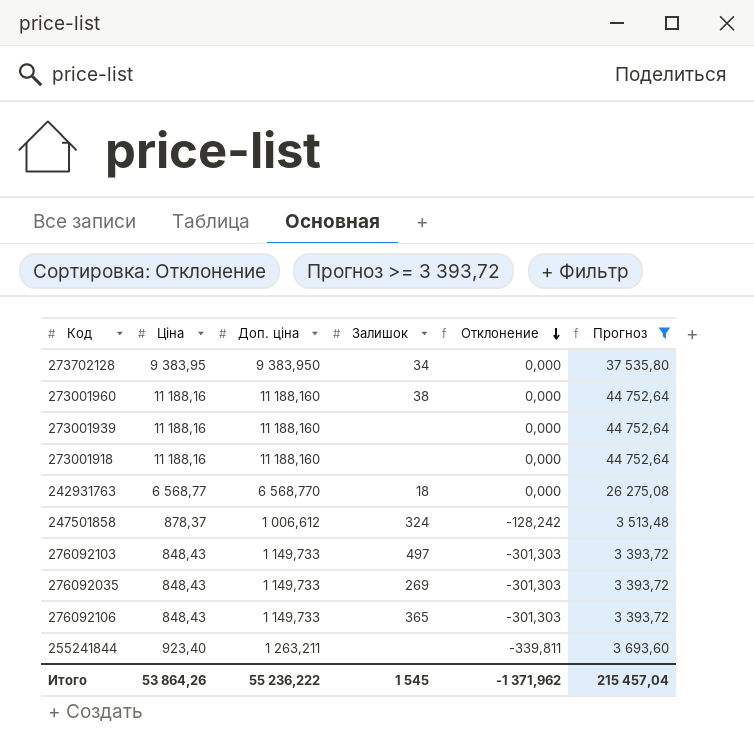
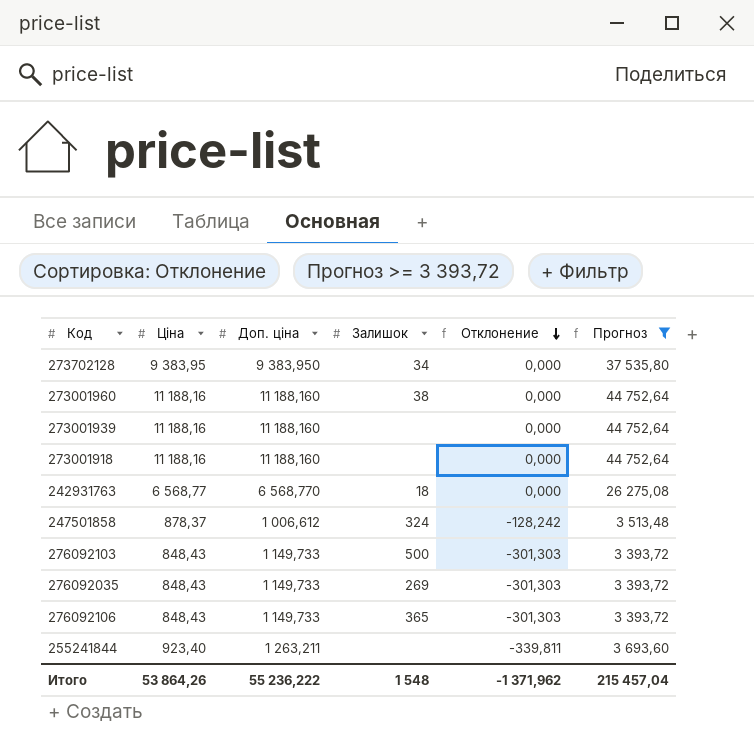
276092103 | Залишок: 497 -> 500
Итого | Залишок: 1 545 -> 1 548

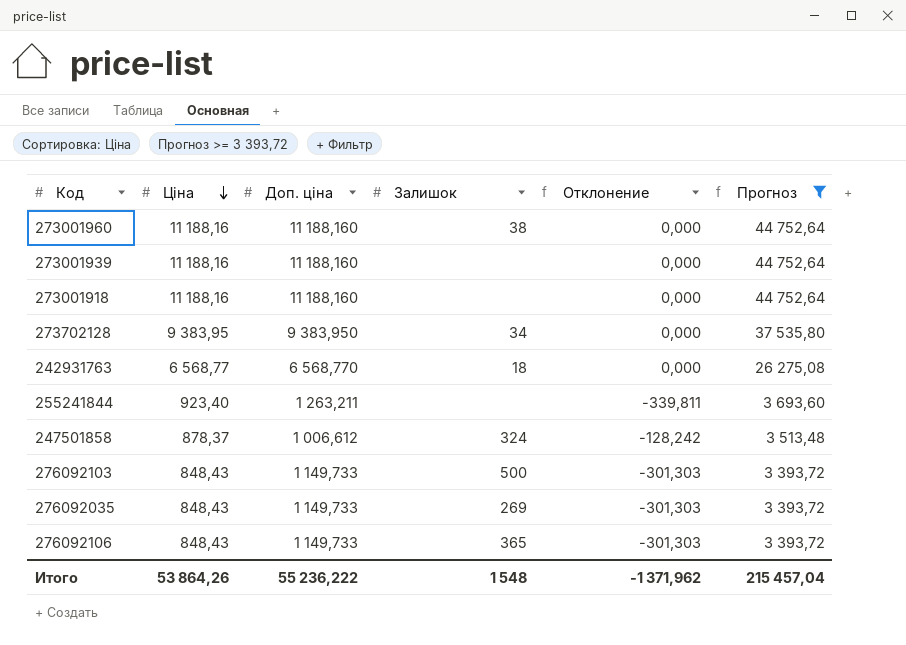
row order: Отклонение descending -> Ціна descending

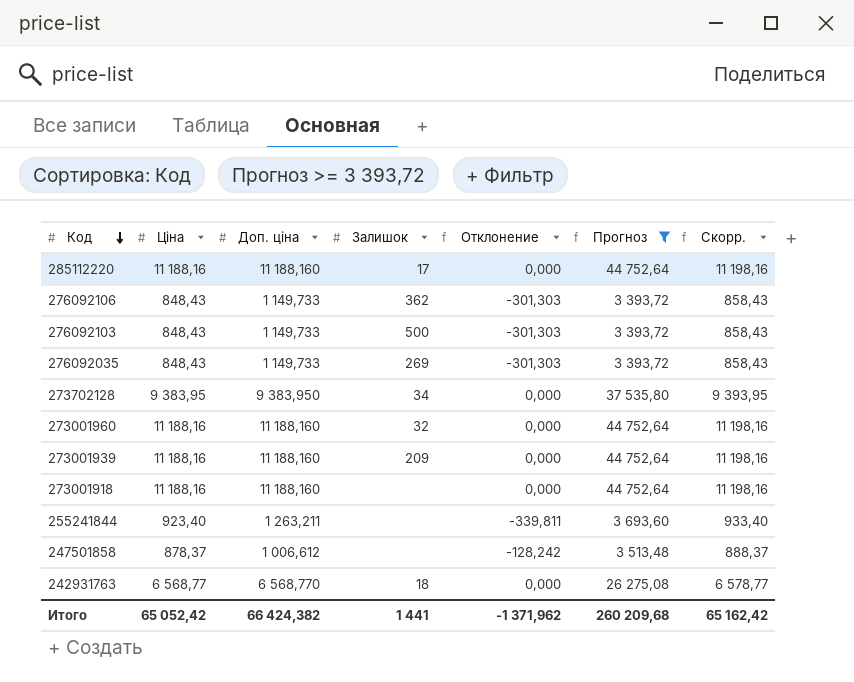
row order: Ціна descending -> Код descending
column Скорр. | formula: none -> [Ціна] + 10
row 285112220: none -> 11 188,16 | 11 188,160 | 17 | 0,000 | 44 752,64 | 11 198,16
276092106 | Залишок: 365 -> 362
273001960 | Залишок: 38 -> 32
273001939 | Залишок: none -> 209
247501858 | Залишок: 324 -> none
Итого | Ціна: 53 864,26 -> 65 052,42
Итого | Доп. ціна: 55 236,222 -> 66 424,382
Итого | Залишок: 1 548 -> 1 441
Итого | Прогноз: 215 457,04 -> 260 209,68

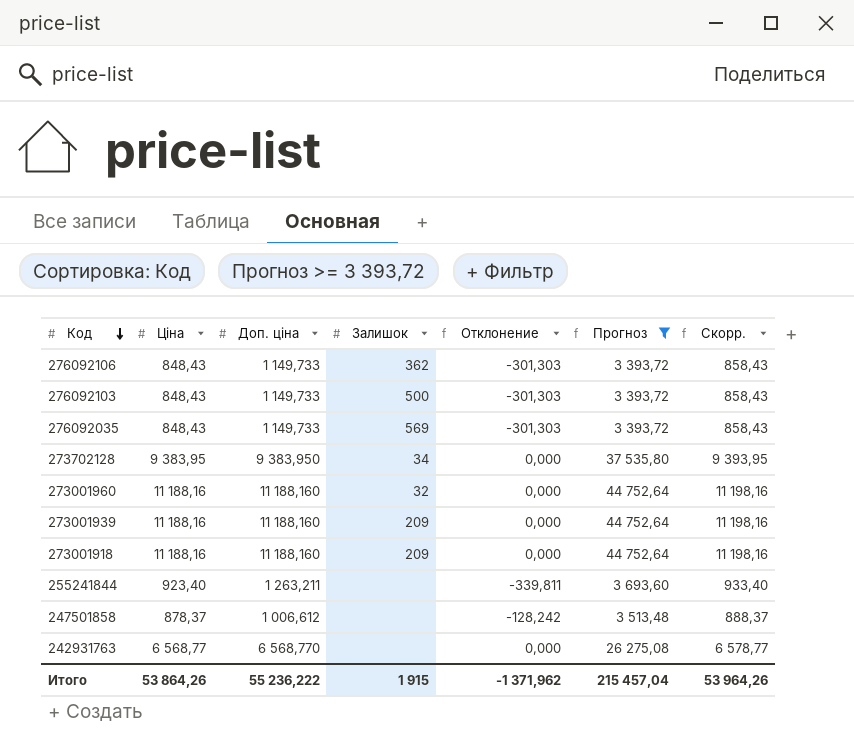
row 285112220: 11 188,16 | 11 188,160 | 17 | 0,000 | 44 752,64 | 11 198,16 -> none
276092035 | Залишок: 269 -> 569
273001918 | Залишок: none -> 209
242931763 | Залишок: 18 -> none
Итого | Ціна: 65 052,42 -> 53 864,26
Итого | Доп. ціна: 66 424,382 -> 55 236,222
Итого | Залишок: 1 441 -> 1 915
Итого | Прогноз: 260 209,68 -> 215 457,04
Итого | Скорр.: 65 162,42 -> 53 964,26

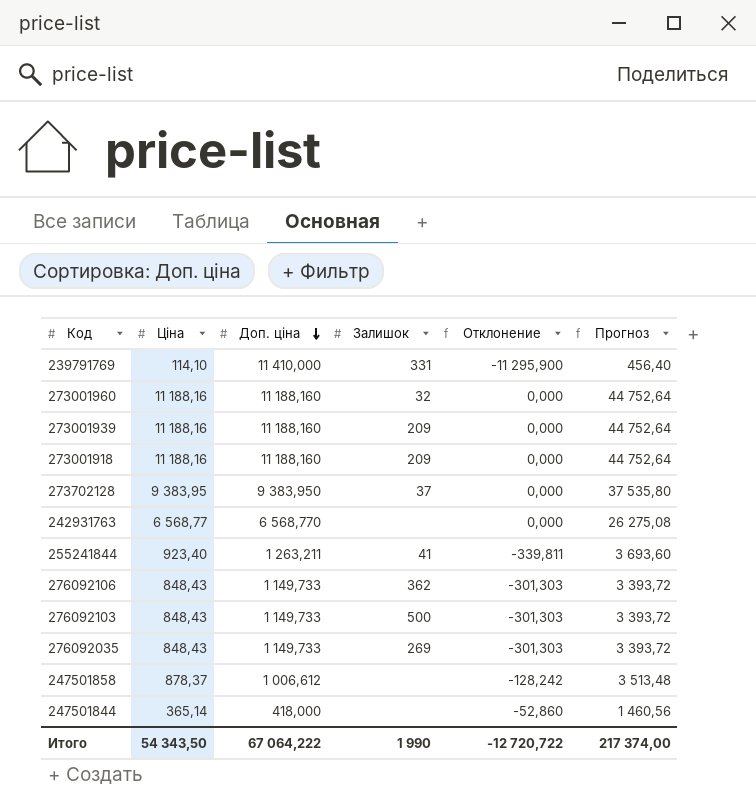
filter: Прогноз >= 3 393,72 -> none
row order: Код descending -> Доп. ціна descending
column Скорр. | formula: [Ціна] + 10 -> none
273702128 | Залишок: 34 -> 37
255241844 | Залишок: none -> 41
276092035 | Залишок: 569 -> 269
Итого | Ціна: 53 864,26 -> 54 343,50
Итого | Доп. ціна: 55 236,222 -> 67 064,222
Итого | Залишок: 1 915 -> 1 990
Итого | Отклонение: -1 371,962 -> -12 720,722
Итого | Прогноз: 215 457,04 -> 217 374,00

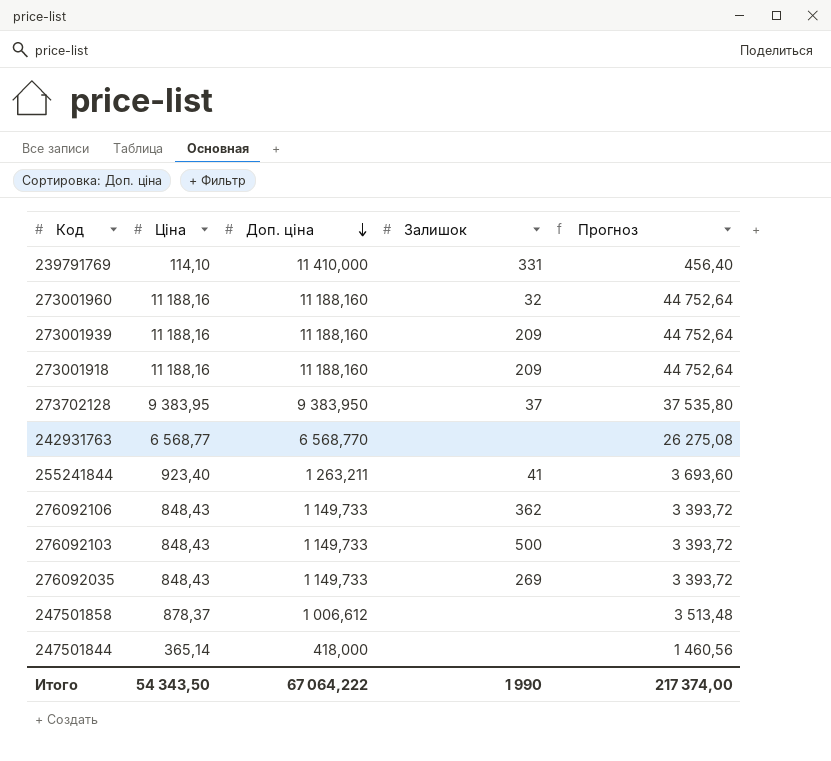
column Отклонение | formula: [Ціна] - [Доп. ціна] -> none

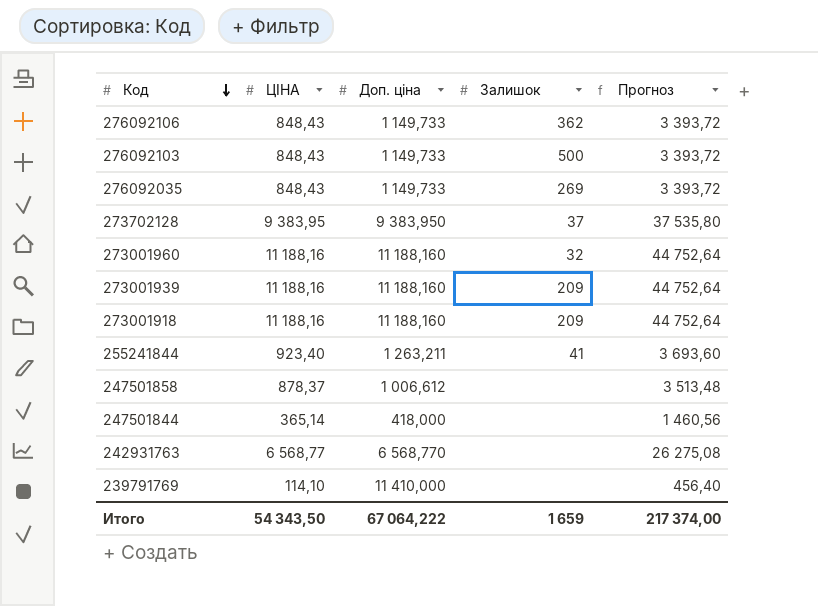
row order: Доп. ціна descending -> Код descending
column name: Ціна -> ЦІНА
239791769 | Залишок: 331 -> none
Итого | Залишок: 1 990 -> 1 659

